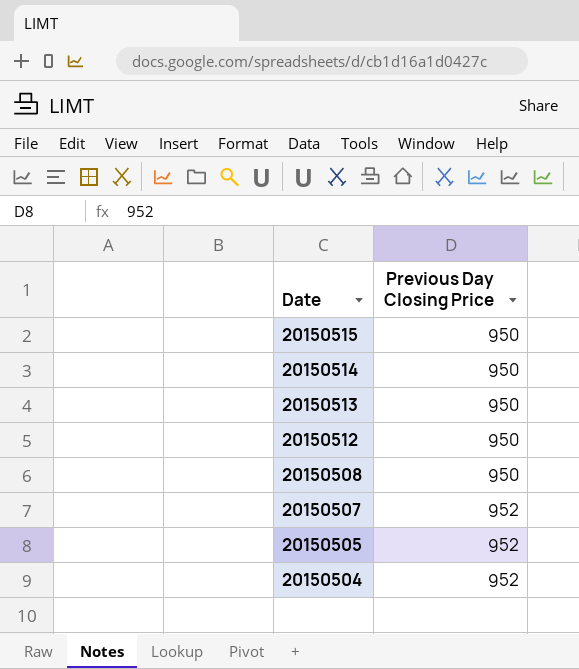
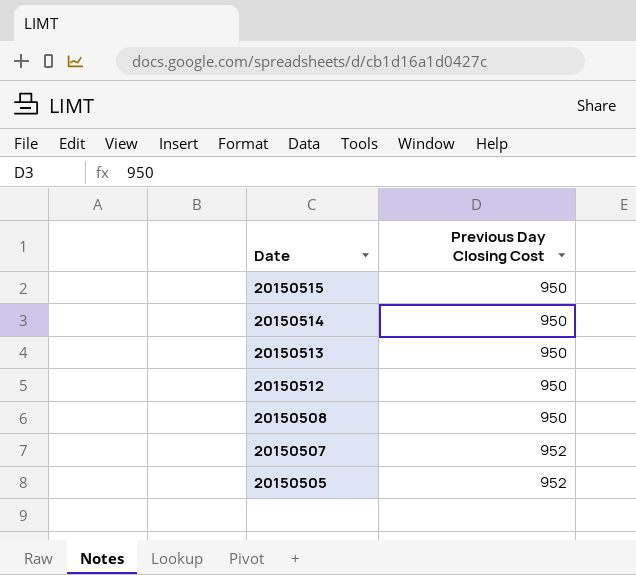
column name: Previous Day Closing Price -> Previous Day Closing Cost
row 20150504: 952 -> none

